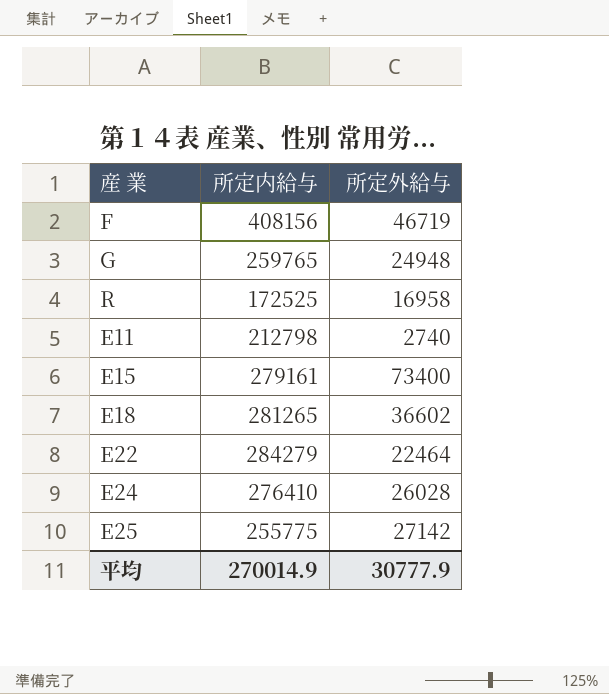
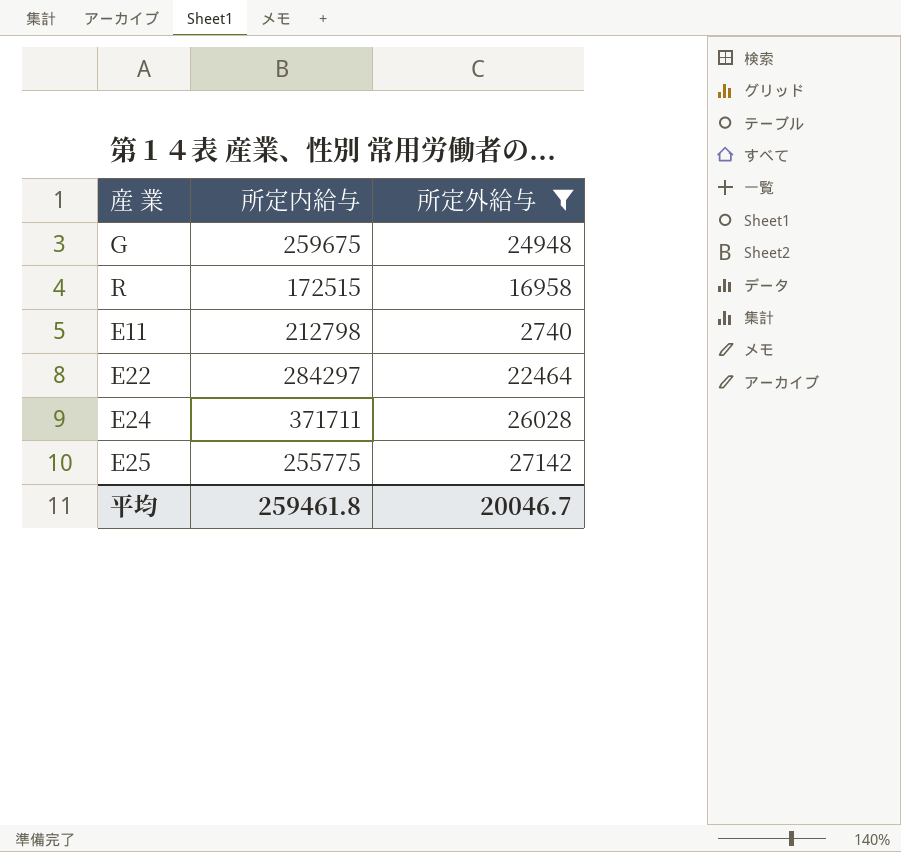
filter: none -> 所定外給与 <= 27142
G | 所定内給与: 259765 -> 259675
R | 所定内給与: 172525 -> 172515
E22 | 所定内給与: 284279 -> 284297
E24 | 所定内給与: 276410 -> 371711
平均 | 所定内給与: 270014.9 -> 259461.8
平均 | 所定外給与: 30777.9 -> 20046.7

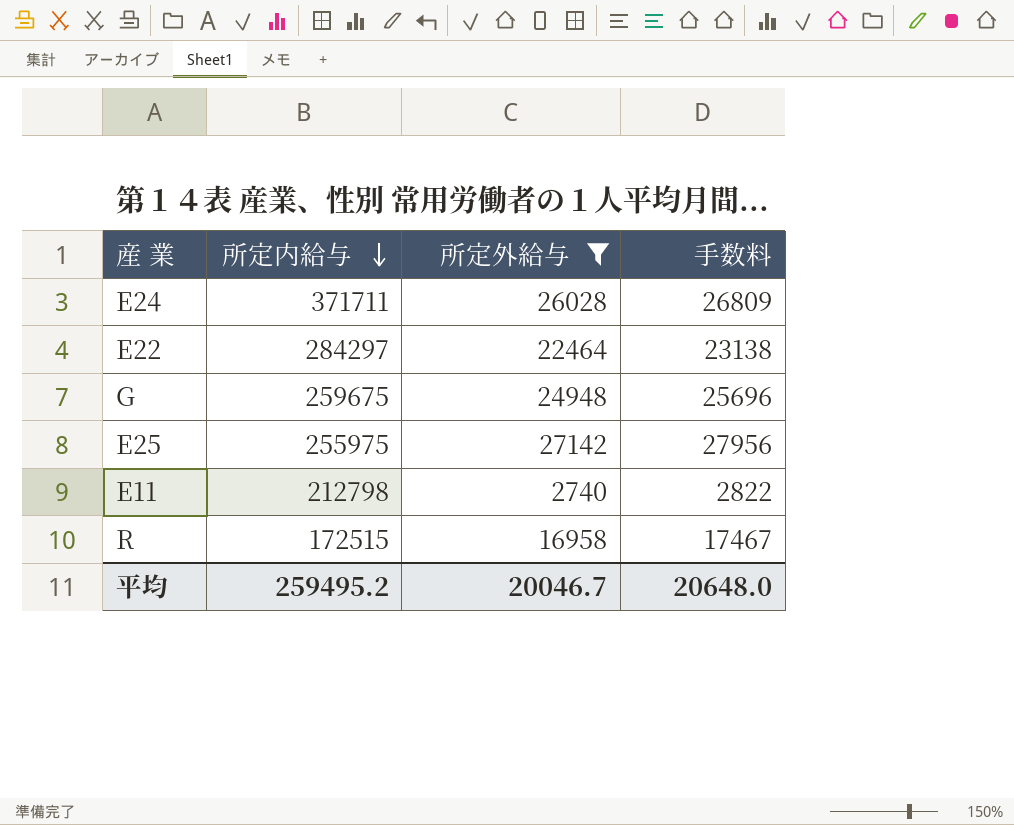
row order: none -> 所定内給与 descending
column 手数料 | formula: none -> [所定外給与] * 1.03
E25 | 所定内給与: 255775 -> 255975
平均 | 所定内給与: 259461.8 -> 259495.2

